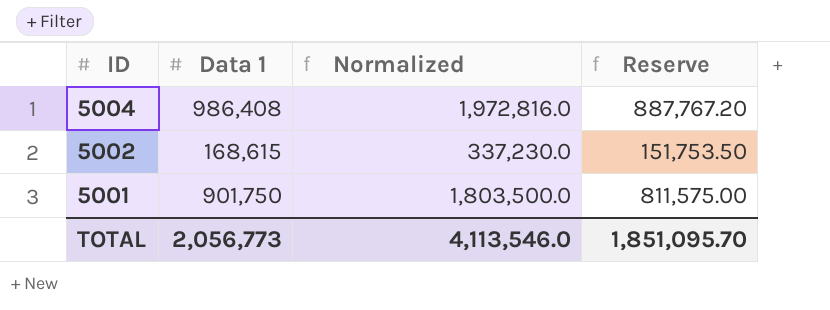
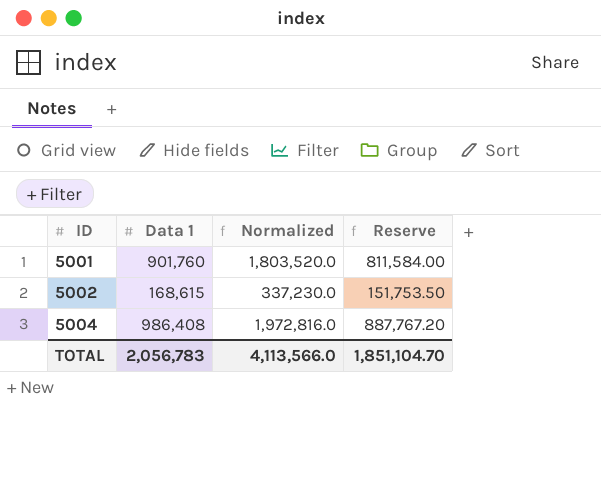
row order: ID descending -> ID ascending
5001 | Data 1: 901,750 -> 901,760
5001 | Normalized: 1,803,500.0 -> 1,803,520.0
5001 | Reserve: 811,575.00 -> 811,584.00
TOTAL | Data 1: 2,056,773 -> 2,056,783
TOTAL | Normalized: 4,113,546.0 -> 4,113,566.0
TOTAL | Reserve: 1,851,095.70 -> 1,851,104.70

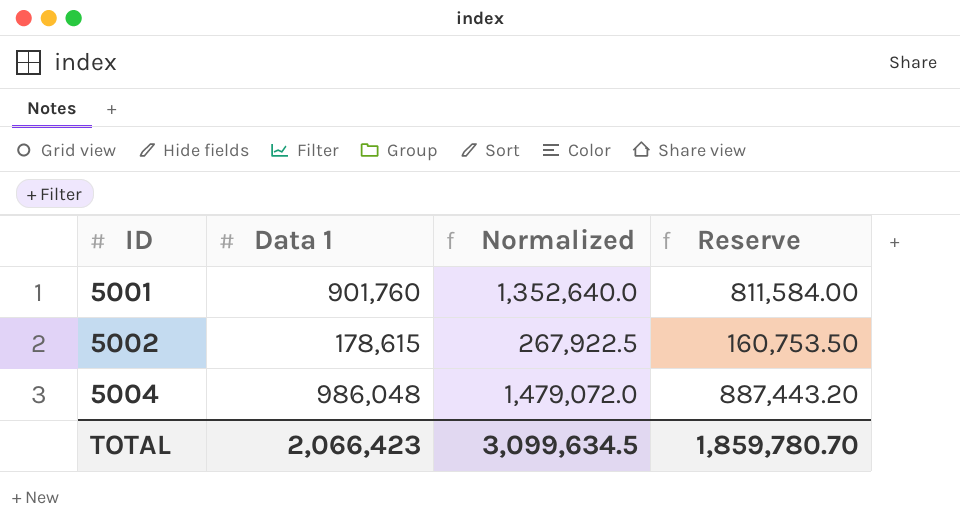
column Normalized | formula: [Data 1] * 2 -> [Data 1] * 1.5
5002 | Data 1: 168,615 -> 178,615
5002 | Reserve: 151,753.50 -> 160,753.50
5004 | Data 1: 986,408 -> 986,048
5004 | Reserve: 887,767.20 -> 887,443.20
TOTAL | Data 1: 2,056,783 -> 2,066,423
TOTAL | Normalized: 4,113,566.0 -> 3,099,634.5
TOTAL | Reserve: 1,851,104.70 -> 1,859,780.70

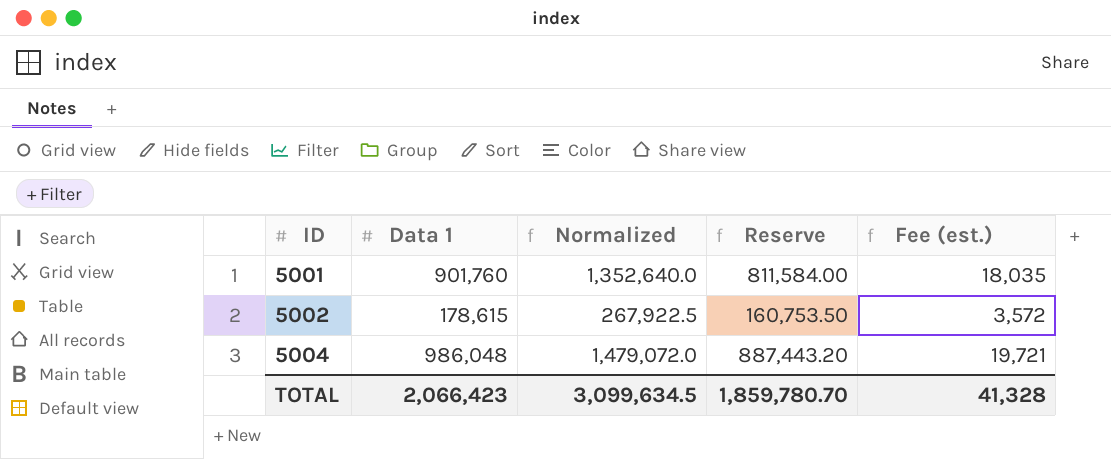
column Fee (est.) | formula: none -> [Data 1] * 0.02

